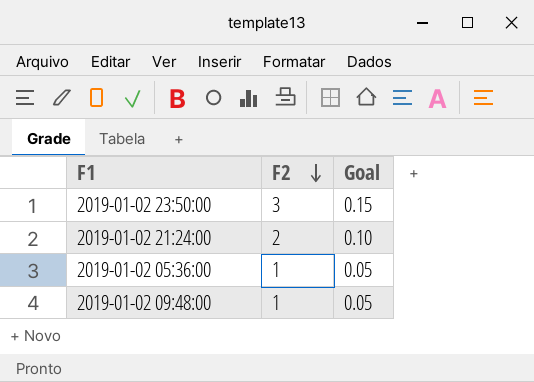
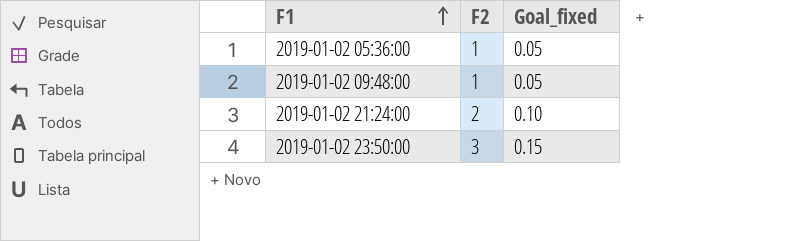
row order: F2 descending -> F1 ascending
column name: Goal -> Goal_fixed

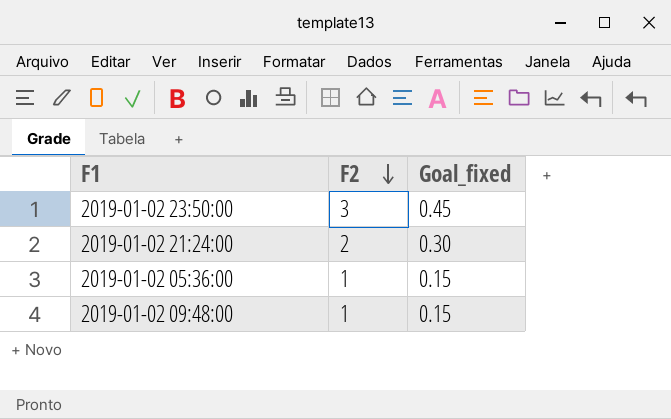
row order: F1 ascending -> F2 descending
column Goal_fixed | formula: [F2] * 0.05 -> [F2] * 0.15

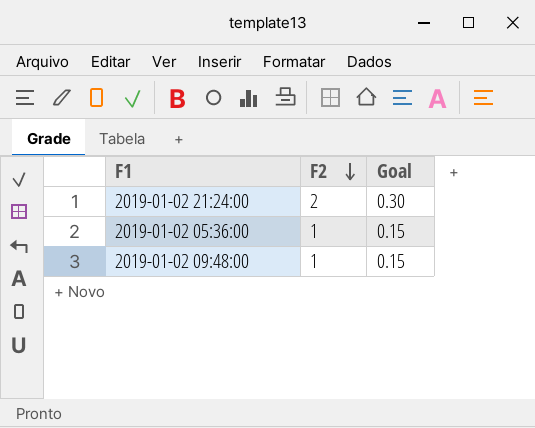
column name: Goal_fixed -> Goal
row 2019-01-02 23:50:00: 3 | 0.45 -> none

